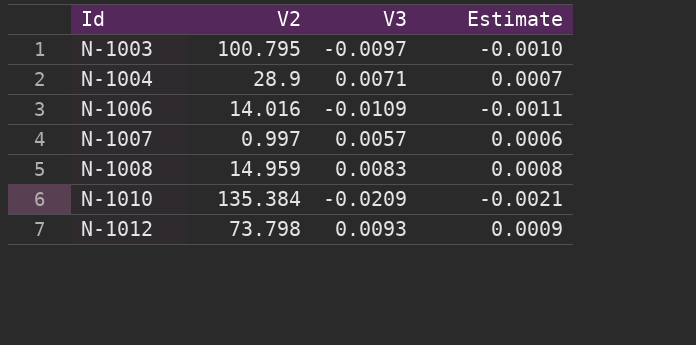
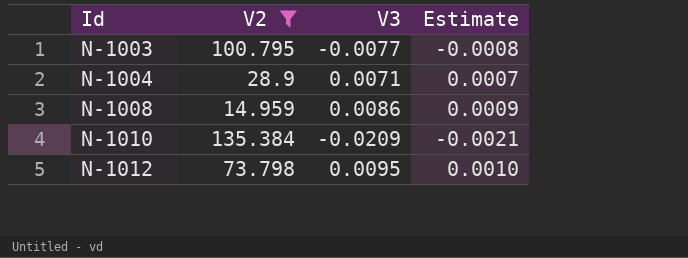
filter: none -> V2 >= 14.959
N-1003 | V3: -0.0097 -> -0.0077
N-1003 | Estimate: -0.0010 -> -0.0008
N-1008 | V3: 0.0083 -> 0.0086
N-1008 | Estimate: 0.0008 -> 0.0009
N-1012 | V3: 0.0093 -> 0.0095
N-1012 | Estimate: 0.0009 -> 0.0010

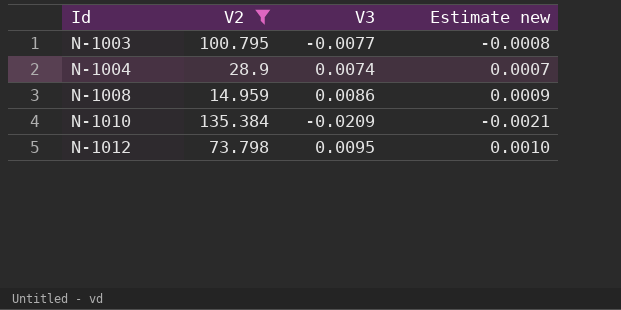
column name: Estimate -> Estimate new
N-1004 | V3: 0.0071 -> 0.0074

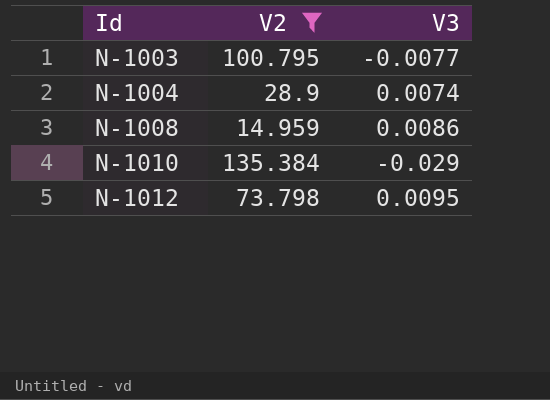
column Estimate new | formula: [V3] * 0.1 -> none
N-1010 | V3: -0.0209 -> -0.029

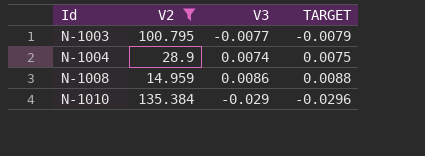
column TARGET | formula: none -> [V3] * 1.02
row N-1012: 73.798 | 0.0095 -> none

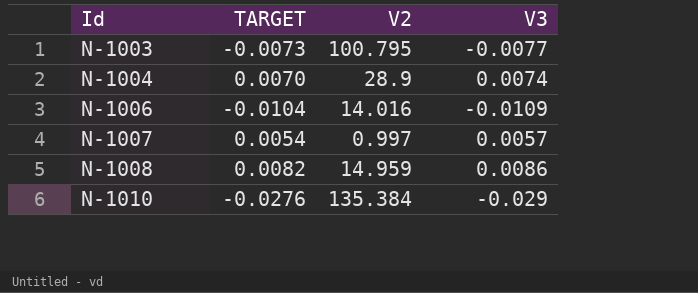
filter: V2 >= 14.959 -> none
column TARGET | formula: [V3] * 1.02 -> [V3] * 0.95
column TARGET | position: 4 -> 2

